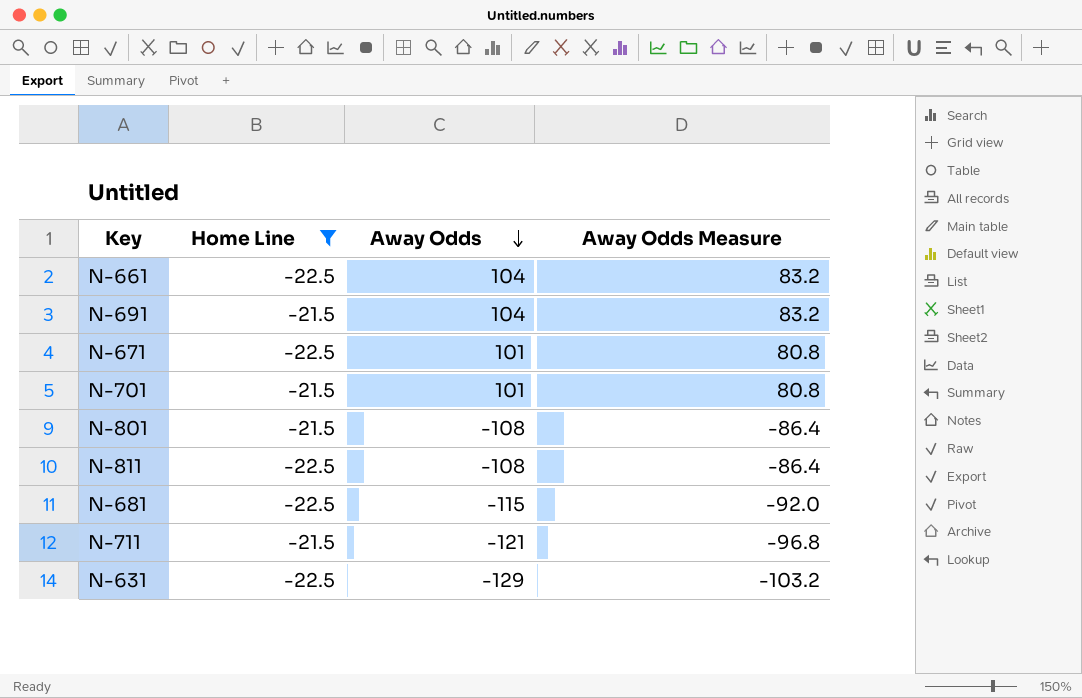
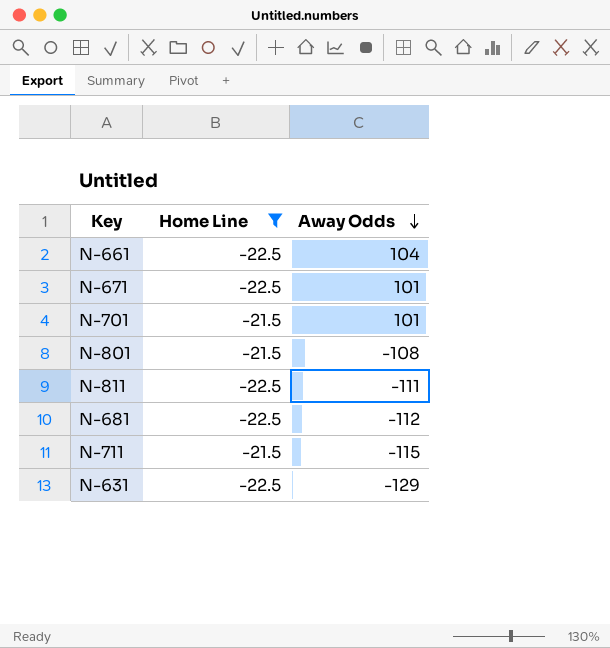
column Away Odds Measure | formula: [Away Odds] * 0.8 -> none
row N-691: -21.5 | 104 | 83.2 -> none
N-811 | Away Odds: -108 -> -111
N-681 | Away Odds: -115 -> -112
N-711 | Away Odds: -121 -> -115

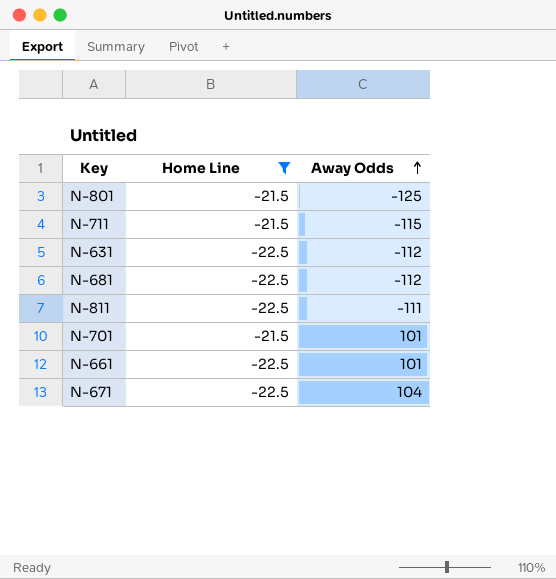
row order: Away Odds descending -> Away Odds ascending
N-801 | Away Odds: -108 -> -125
N-631 | Away Odds: -129 -> -112
N-661 | Away Odds: 104 -> 101
N-671 | Away Odds: 101 -> 104

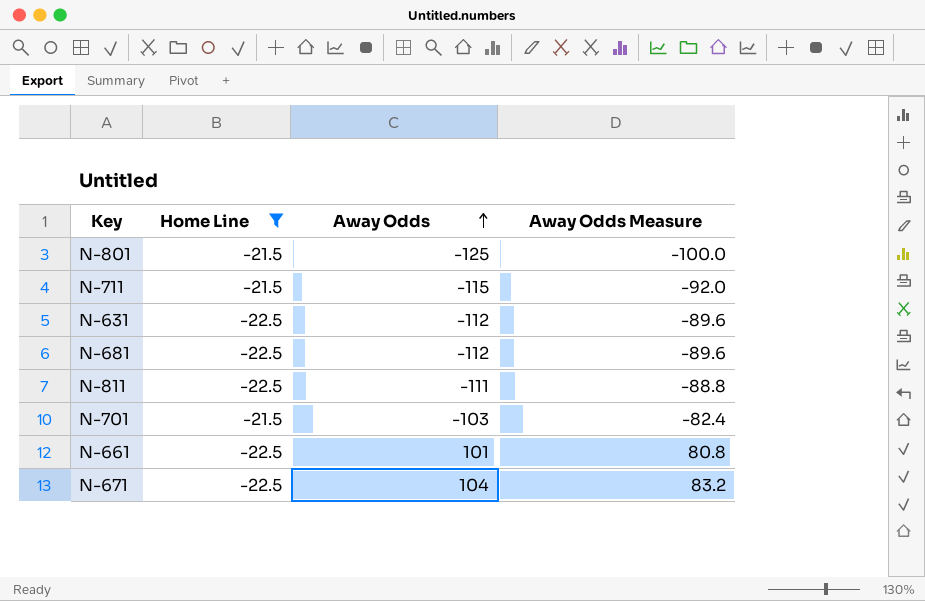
column Away Odds Measure | formula: none -> [Away Odds] * 0.8
N-701 | Away Odds: 101 -> -103

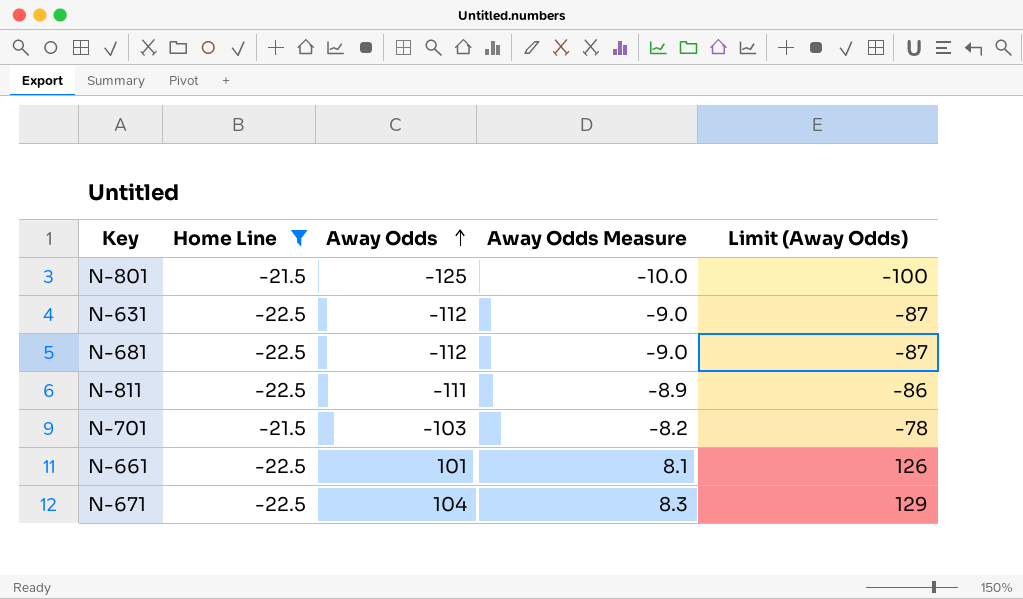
column Away Odds Measure | formula: [Away Odds] * 0.8 -> [Away Odds] * 0.08
column Limit (Away Odds) | formula: none -> [Away Odds] + 25
row N-711: -21.5 | -115 | -92.0 -> none

